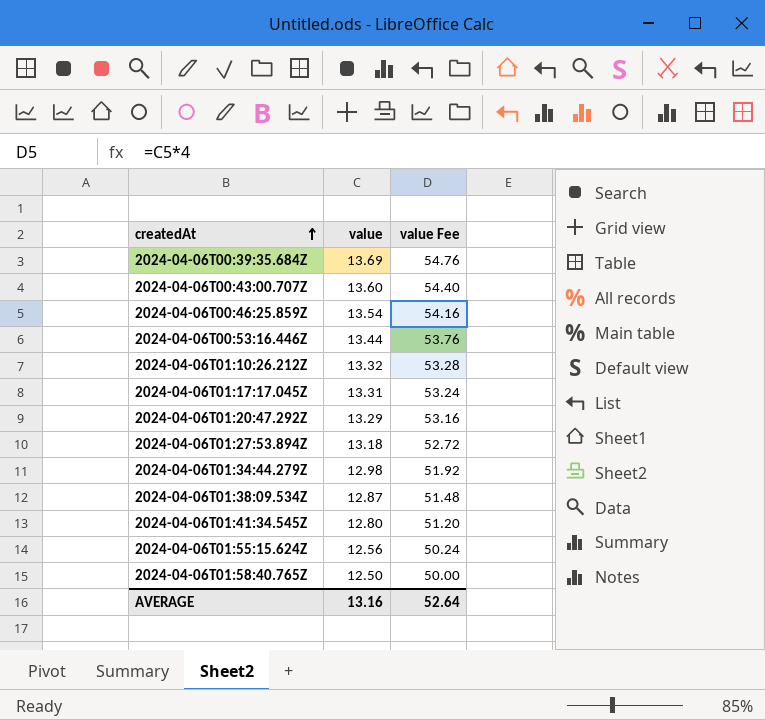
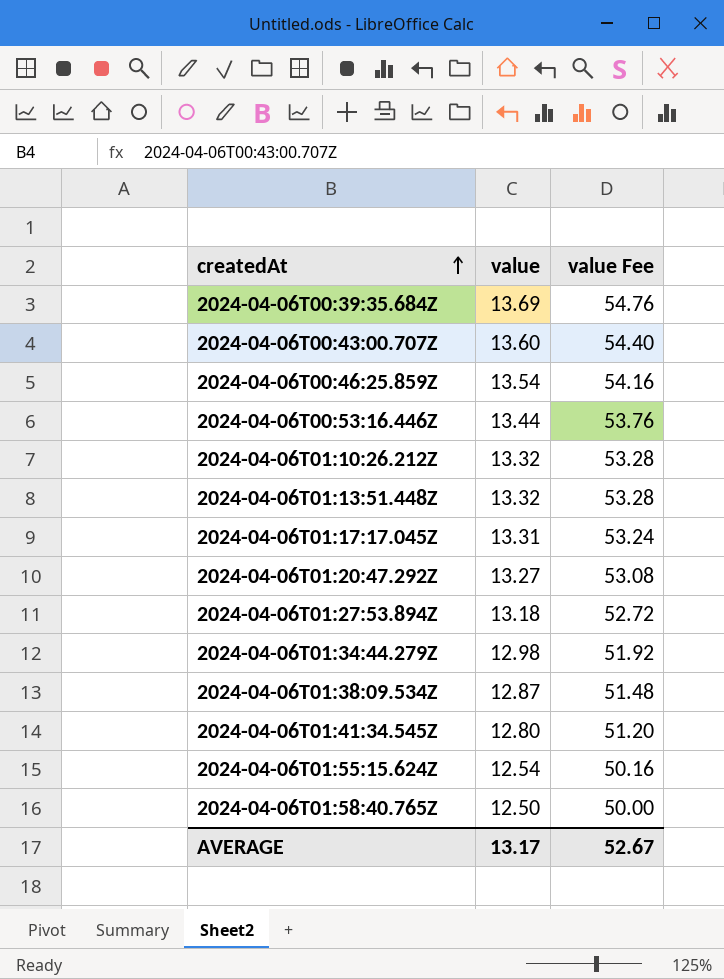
row 2024-04-06T01:13:51.448Z: none -> 13.32 | 53.28
2024-04-06T01:20:47.292Z | value: 13.29 -> 13.27
2024-04-06T01:20:47.292Z | value Fee: 53.16 -> 53.08
2024-04-06T01:55:15.624Z | value: 12.56 -> 12.54
2024-04-06T01:55:15.624Z | value Fee: 50.24 -> 50.16
AVERAGE | value: 13.16 -> 13.17
AVERAGE | value Fee: 52.64 -> 52.67

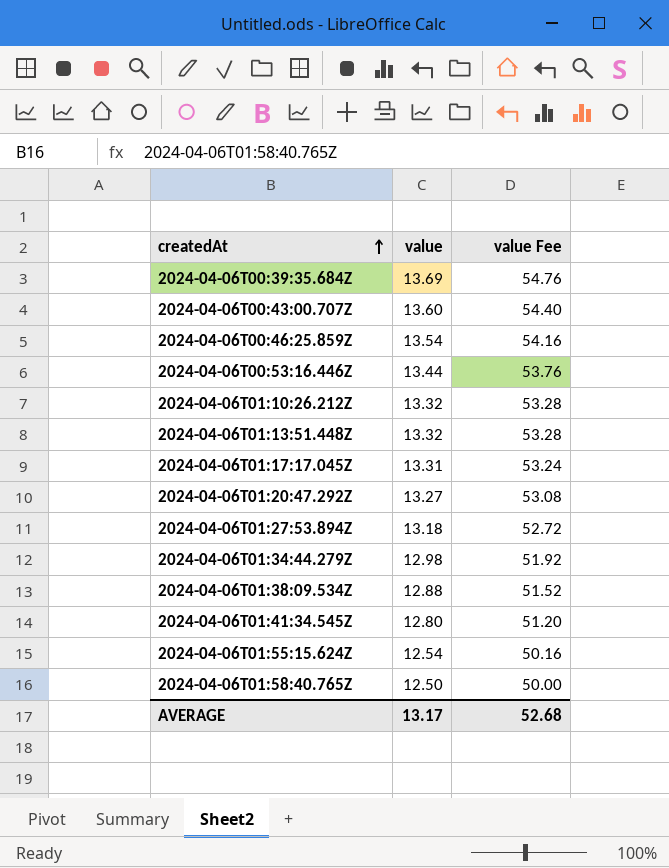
2024-04-06T01:38:09.534Z | value: 12.87 -> 12.88
2024-04-06T01:38:09.534Z | value Fee: 51.48 -> 51.52
AVERAGE | value Fee: 52.67 -> 52.68

